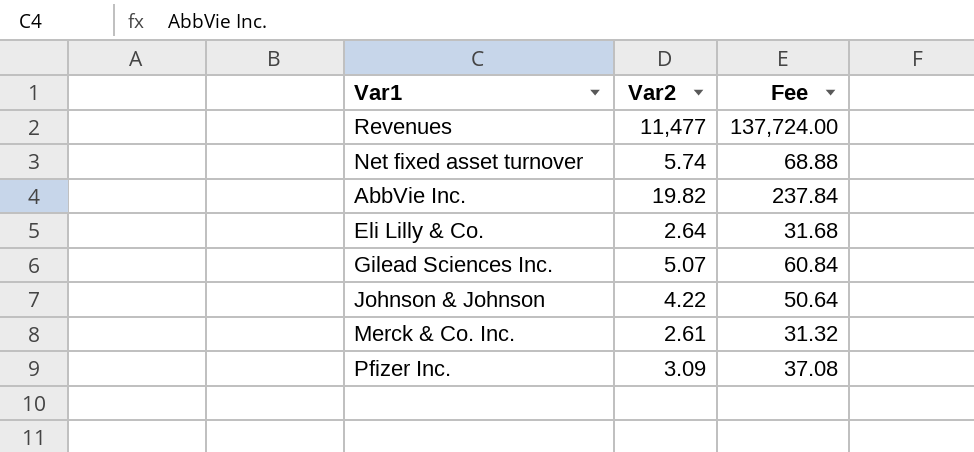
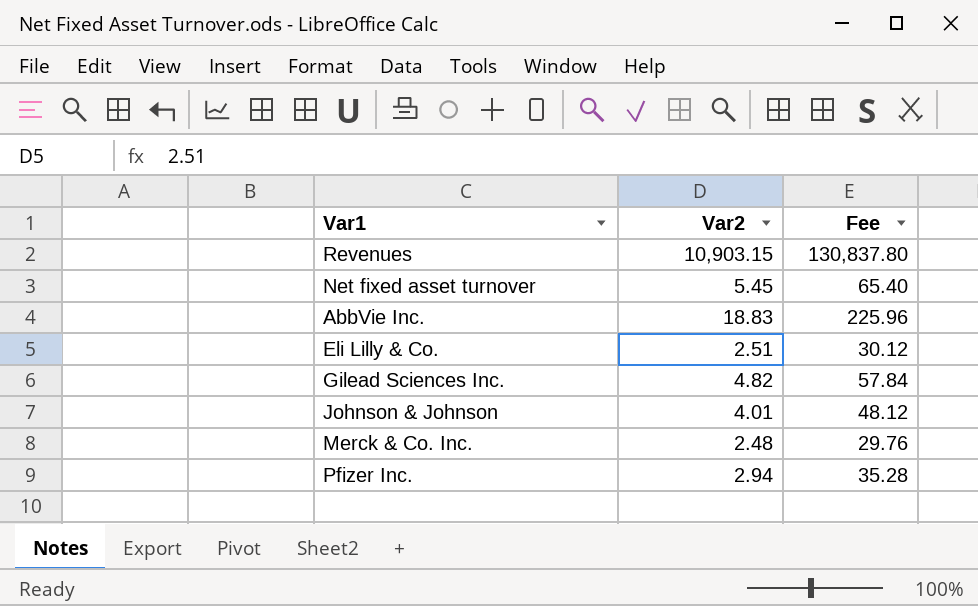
Revenues | Var2: 11,477 -> 10,903.15
Revenues | Fee: 137,724.00 -> 130,837.80
Net fixed asset turnover | Var2: 5.74 -> 5.45
Net fixed asset turnover | Fee: 68.88 -> 65.40
AbbVie Inc. | Var2: 19.82 -> 18.83
AbbVie Inc. | Fee: 237.84 -> 225.96
Eli Lilly & Co. | Var2: 2.64 -> 2.51
Eli Lilly & Co. | Fee: 31.68 -> 30.12
Gilead Sciences Inc. | Var2: 5.07 -> 4.82
Gilead Sciences Inc. | Fee: 60.84 -> 57.84
Johnson & Johnson | Var2: 4.22 -> 4.01
Johnson & Johnson | Fee: 50.64 -> 48.12
Merck & Co. Inc. | Var2: 2.61 -> 2.48
Merck & Co. Inc. | Fee: 31.32 -> 29.76
Pfizer Inc. | Var2: 3.09 -> 2.94
Pfizer Inc. | Fee: 37.08 -> 35.28

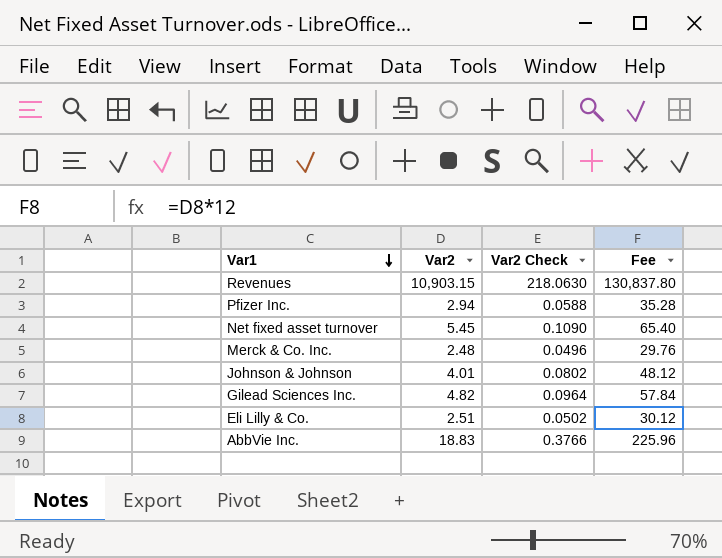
row order: none -> Var1 descending
column Var2 Check | formula: none -> [Var2] * 0.02

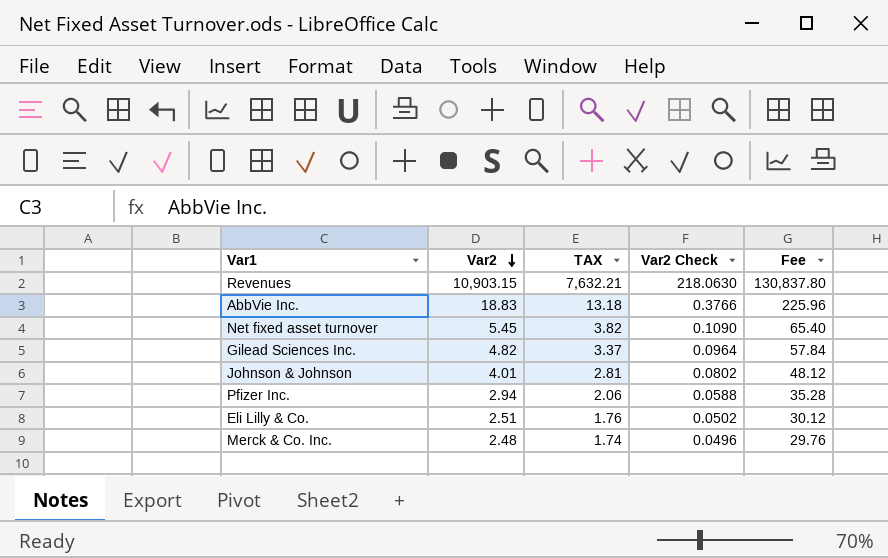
row order: Var1 descending -> Var2 descending
column TAX | formula: none -> [Var2] * 0.7

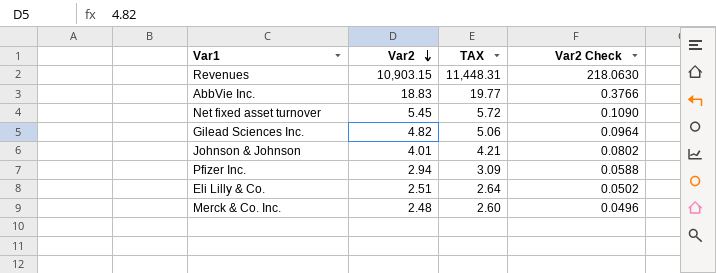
column Fee | formula: [Var2] * 12 -> none
column TAX | formula: [Var2] * 0.7 -> [Var2] * 1.05

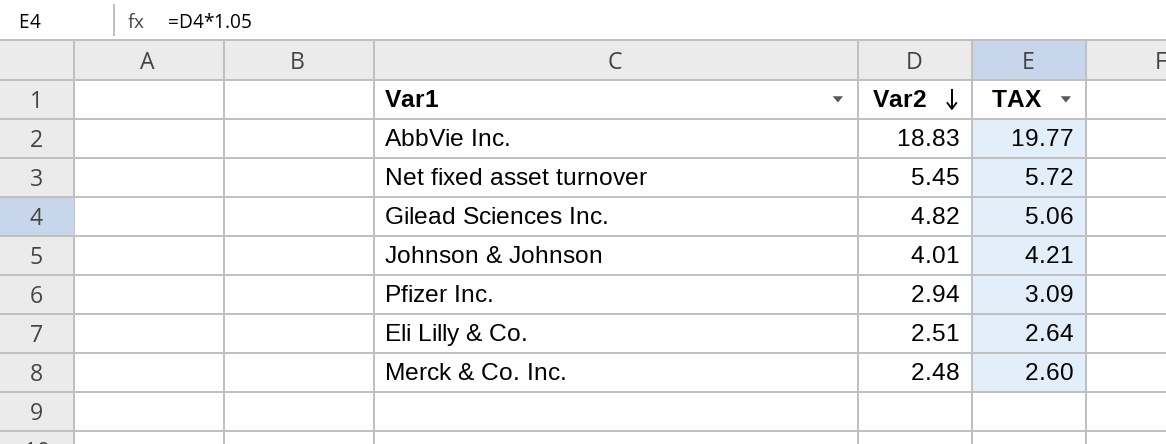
column Var2 Check | formula: [Var2] * 0.02 -> none
row Revenues: 10,903.15 | 11,448.31 | 218.0630 -> none

